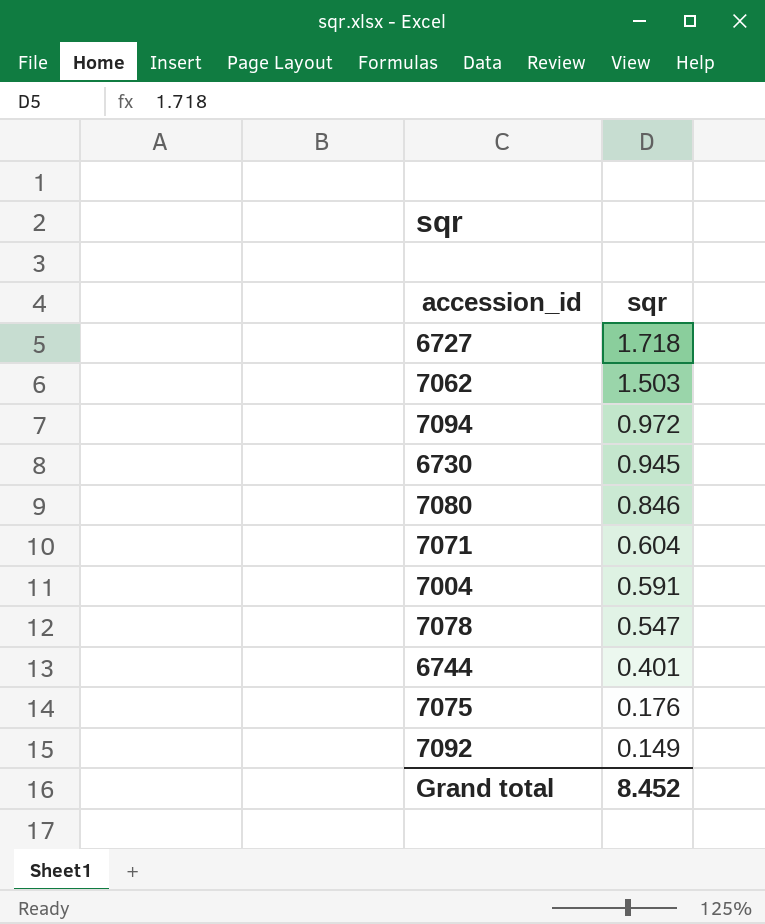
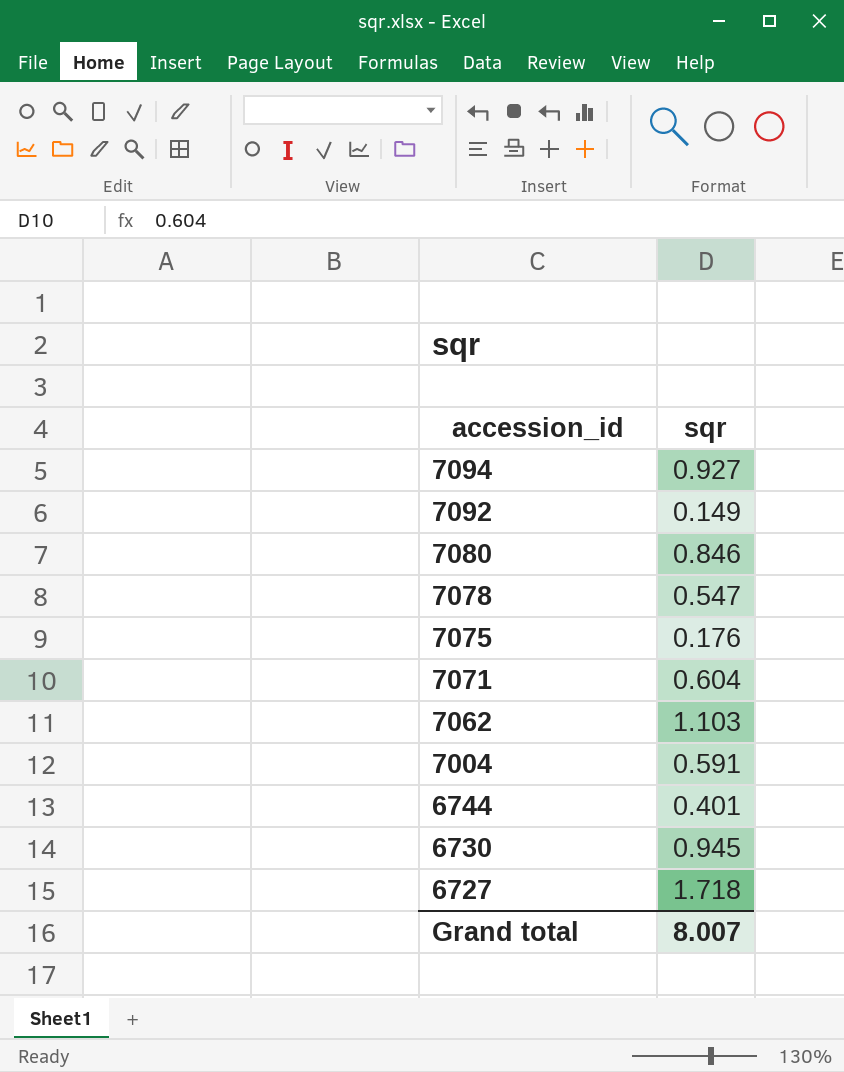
row order: sqr descending -> accession_id descending
7094 | sqr: 0.972 -> 0.927
7062 | sqr: 1.503 -> 1.103
Grand total | sqr: 8.452 -> 8.007

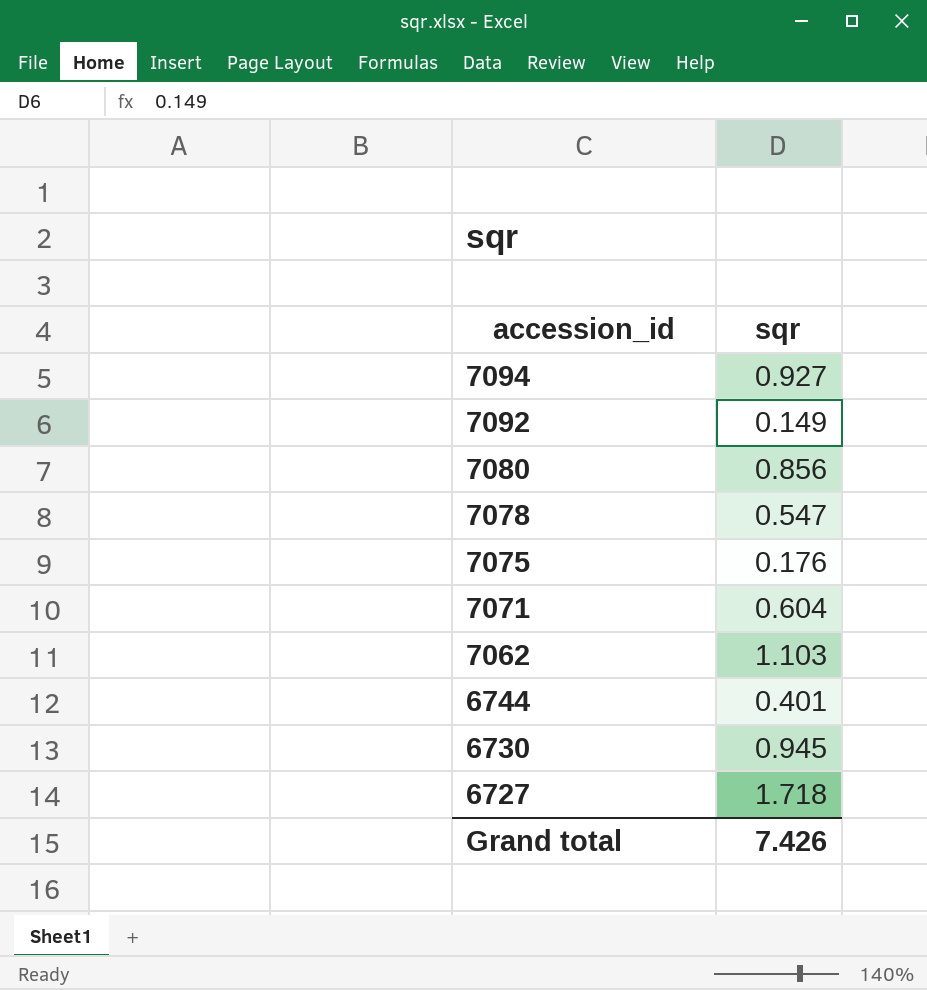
row 7004: 0.591 -> none
7080 | sqr: 0.846 -> 0.856
Grand total | sqr: 8.007 -> 7.426

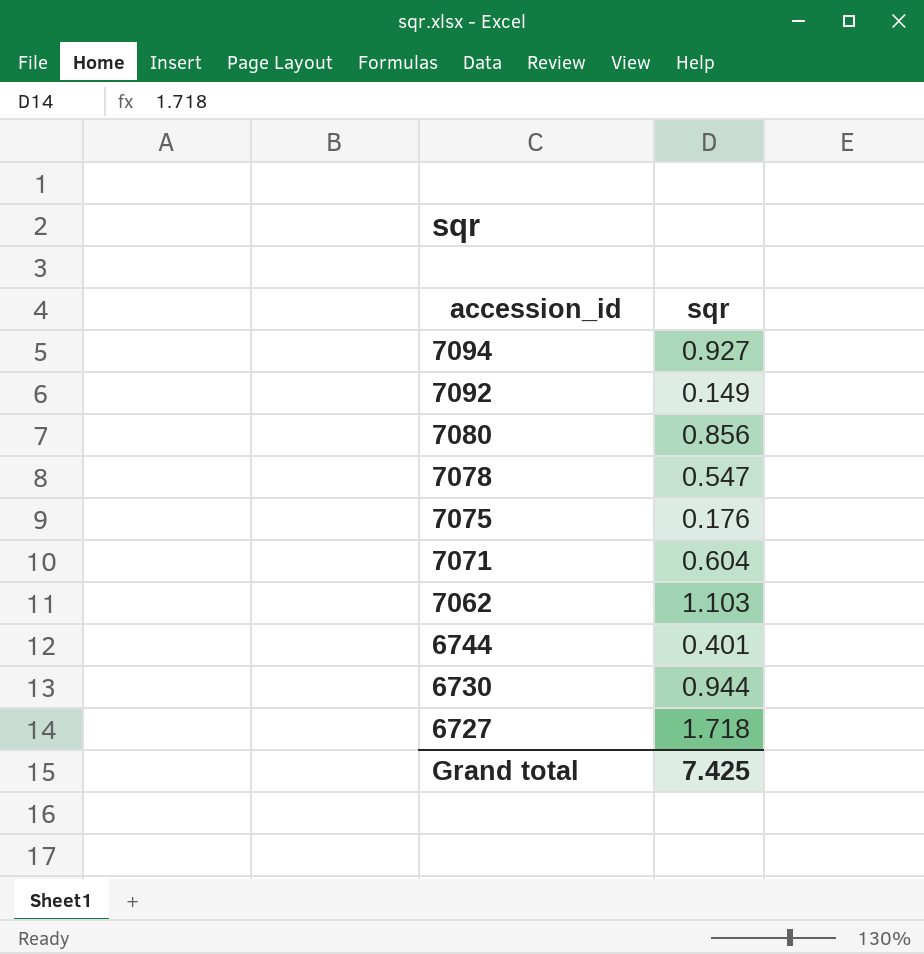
6730 | sqr: 0.945 -> 0.944
Grand total | sqr: 7.426 -> 7.425

